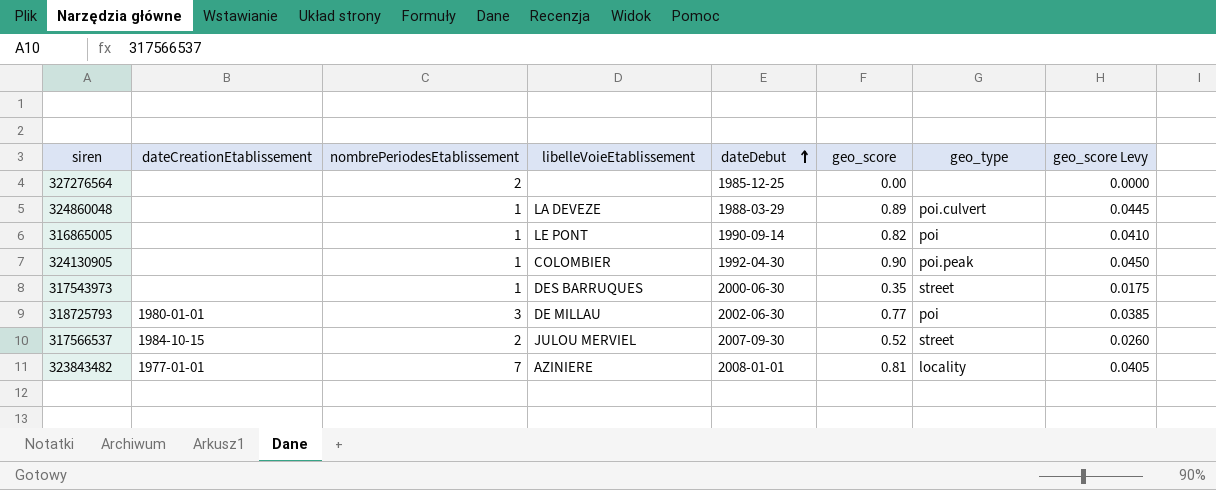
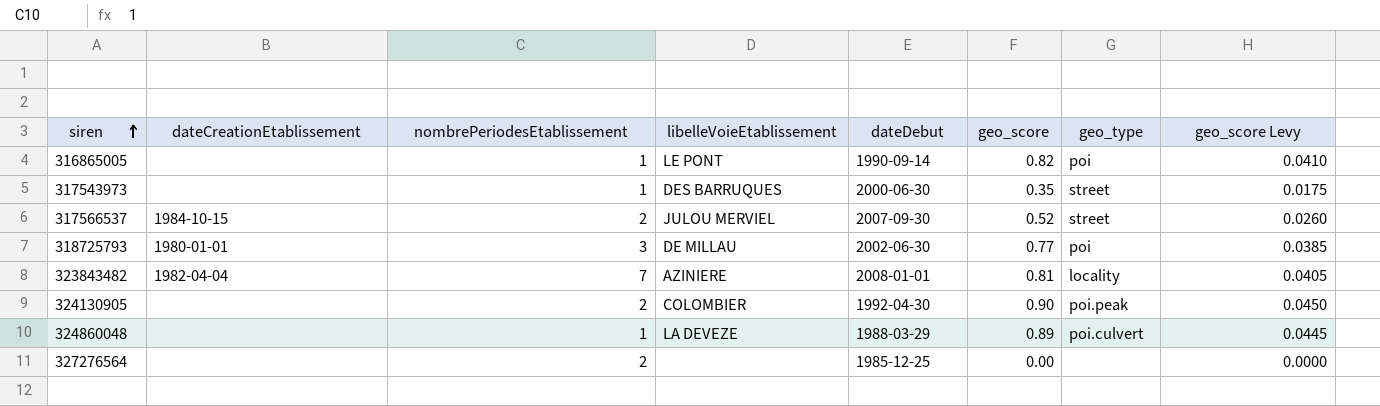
row order: dateDebut ascending -> siren ascending
323843482 | dateCreationEtablissement: 1977-01-01 -> 1982-04-04
324130905 | nombrePeriodesEtablissement: 1 -> 2

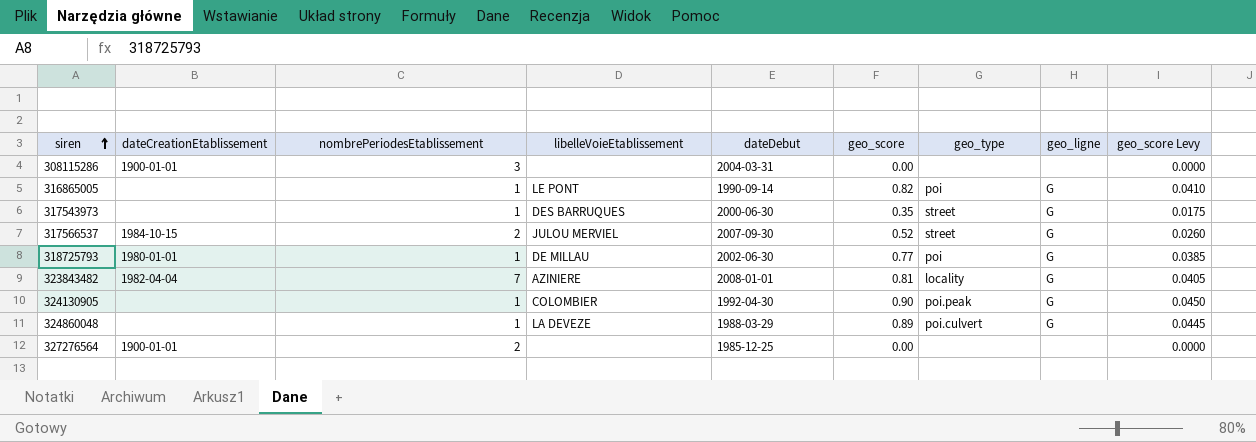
column geo_ligne | position: none -> 8
row 308115286: none -> 1900-01-01 | 3 | none | 2004-03-31 | 0.00 | none | none | 0.0000
318725793 | nombrePeriodesEtablissement: 3 -> 1
324130905 | nombrePeriodesEtablissement: 2 -> 1
327276564 | dateCreationEtablissement: none -> 1900-01-01

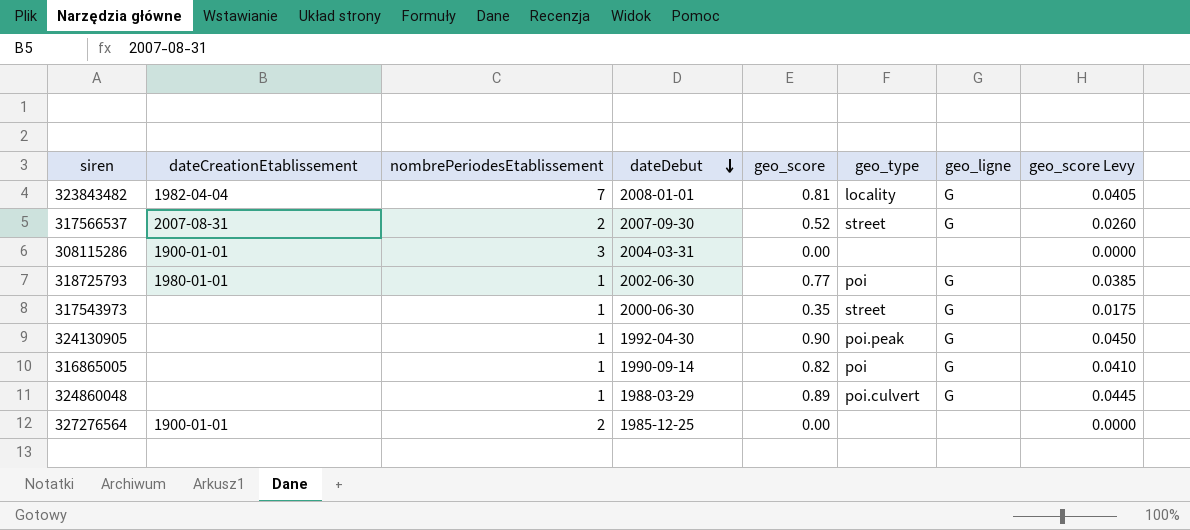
row order: siren ascending -> dateDebut descending
column libelleVoieEtablissement | position: 4 -> none
317566537 | dateCreationEtablissement: 1984-10-15 -> 2007-08-31

